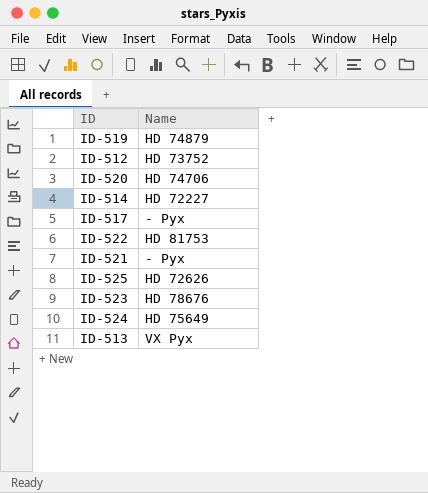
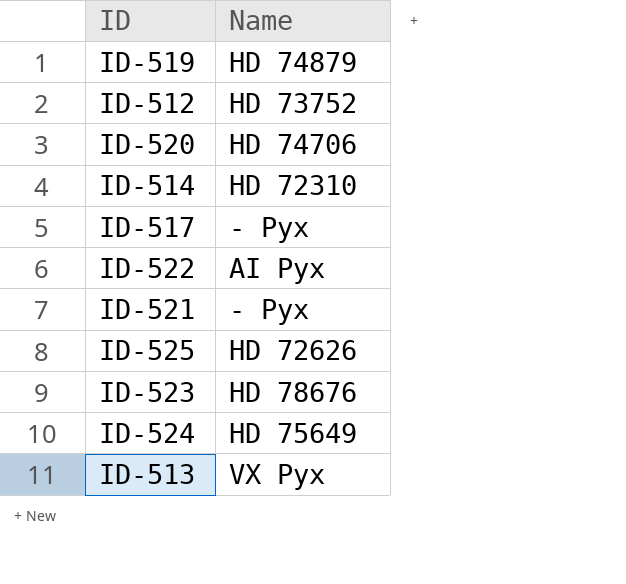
ID-514 | Name: HD 72227 -> HD 72310
ID-522 | Name: HD 81753 -> AI Pyx

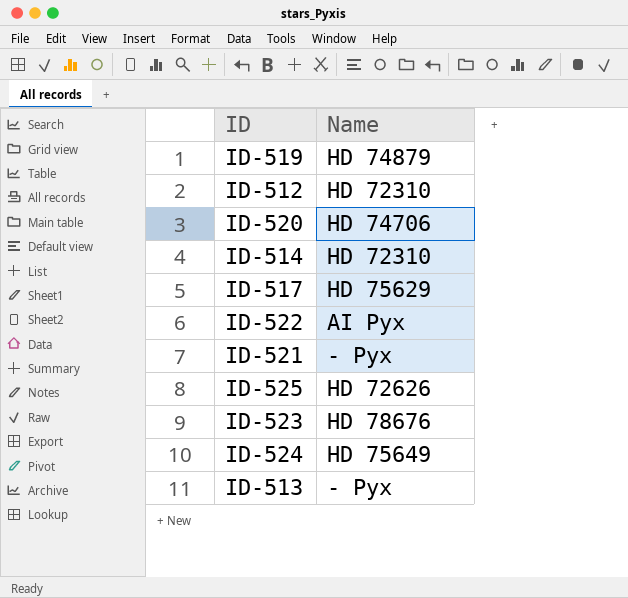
ID-512 | Name: HD 73752 -> HD 72310
ID-517 | Name: - Pyx -> HD 75629
ID-513 | Name: VX Pyx -> - Pyx

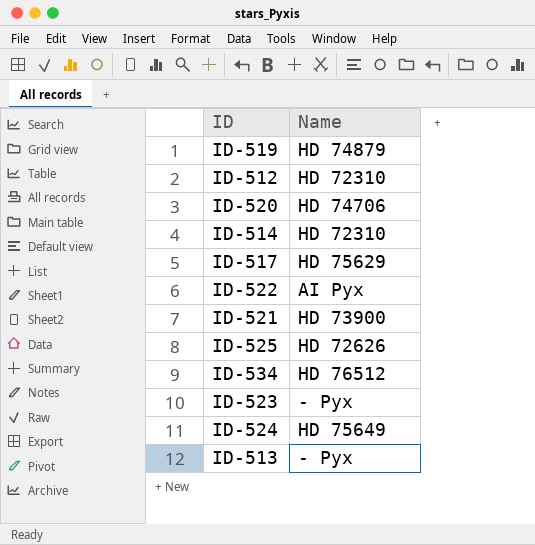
ID-521 | Name: - Pyx -> HD 73900
row ID-534: none -> HD 76512
ID-523 | Name: HD 78676 -> - Pyx

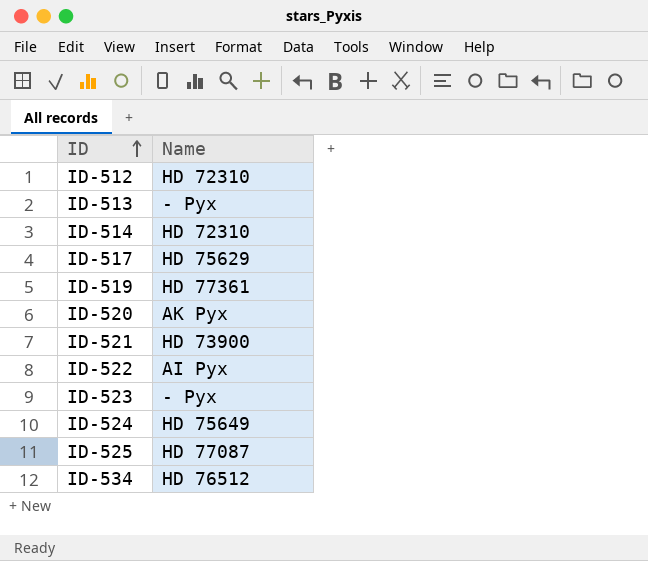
row order: none -> ID ascending
ID-519 | Name: HD 74879 -> HD 77361
ID-520 | Name: HD 74706 -> AK Pyx
ID-525 | Name: HD 72626 -> HD 77087

